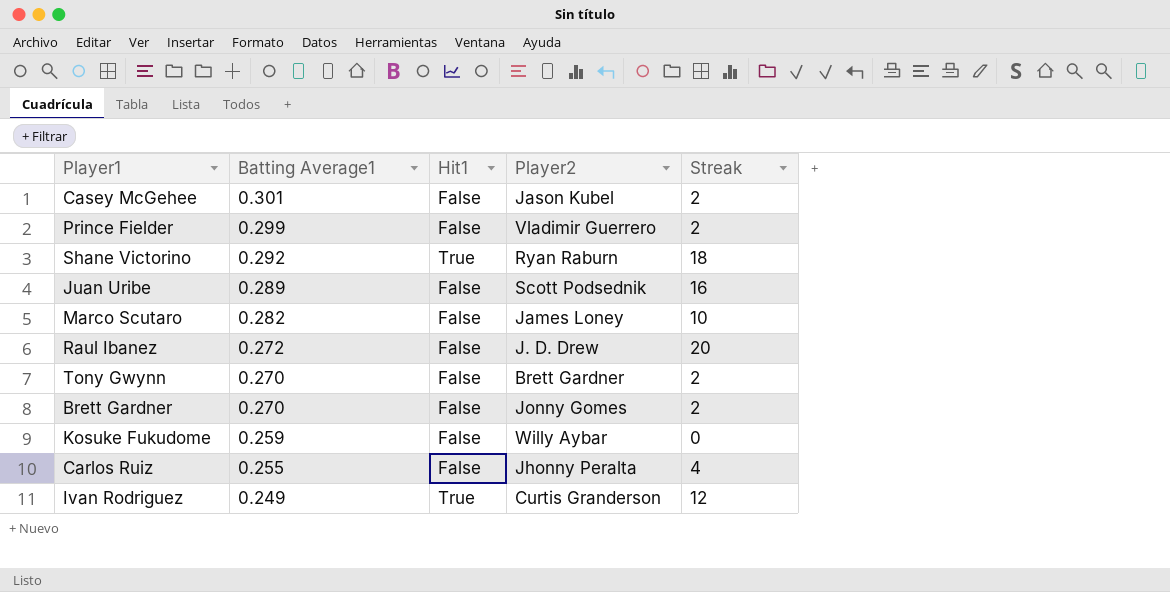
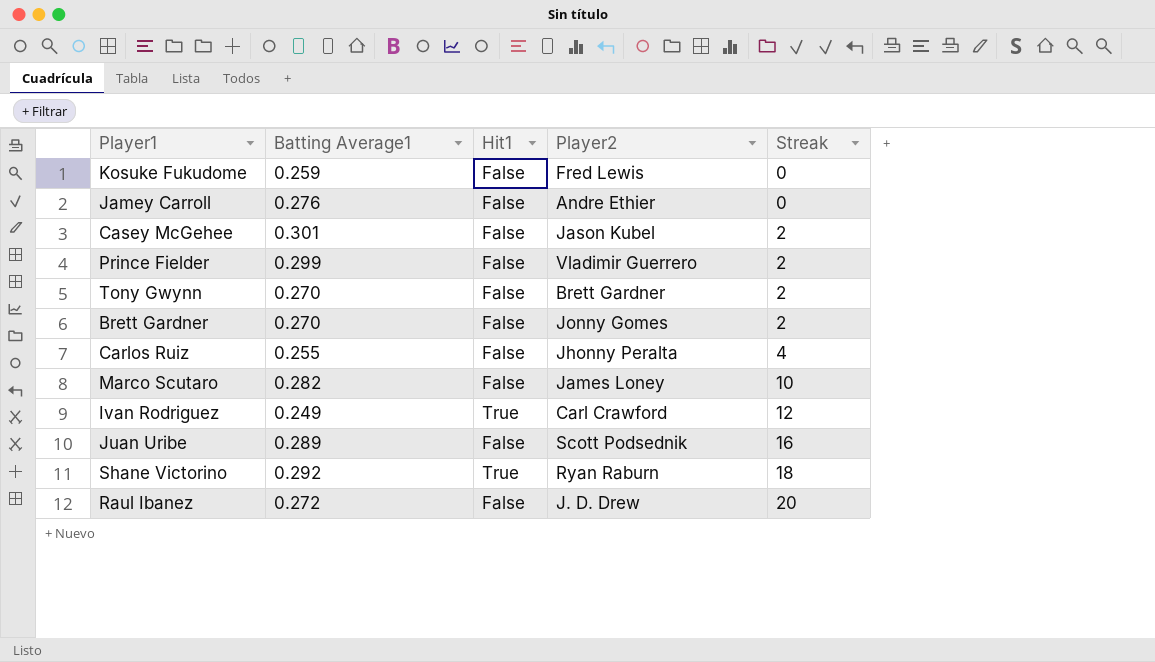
row order: Batting Average1 descending -> Streak ascending
Kosuke Fukudome | Player2: Willy Aybar -> Fred Lewis
row Jamey Carroll: none -> 0.276 | False | Andre Ethier | 0
Ivan Rodriguez | Player2: Curtis Granderson -> Carl Crawford

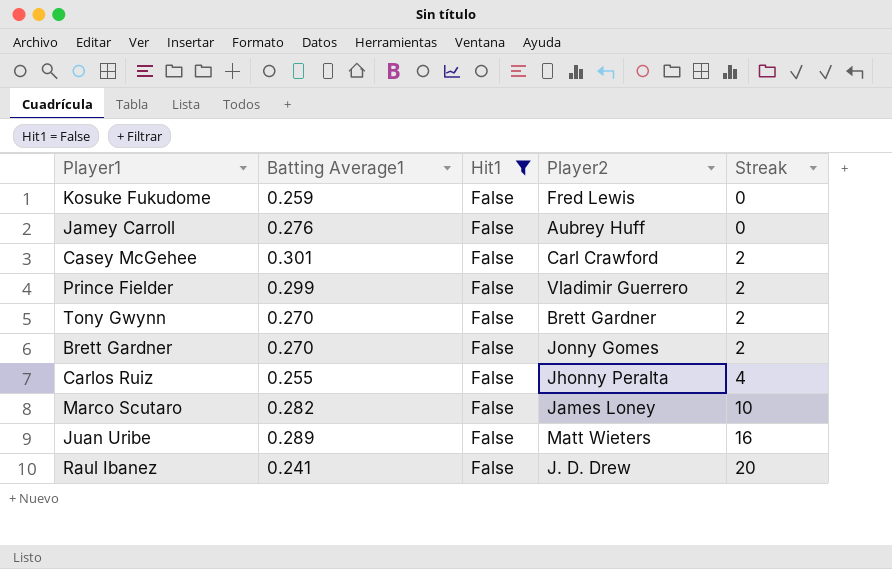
filter: none -> Hit1 = False
Jamey Carroll | Player2: Andre Ethier -> Aubrey Huff
Casey McGehee | Player2: Jason Kubel -> Carl Crawford
Juan Uribe | Player2: Scott Podsednik -> Matt Wieters
Raul Ibanez | Batting Average1: 0.272 -> 0.241

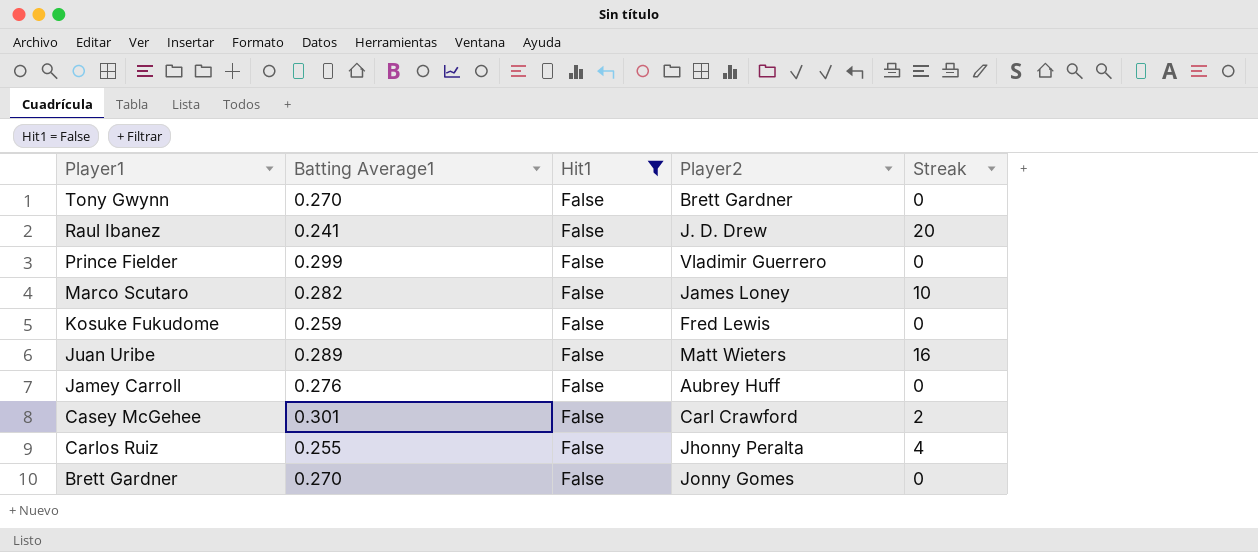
row order: Streak ascending -> Player1 descending
Tony Gwynn | Streak: 2 -> 0
Prince Fielder | Streak: 2 -> 0
Brett Gardner | Streak: 2 -> 0

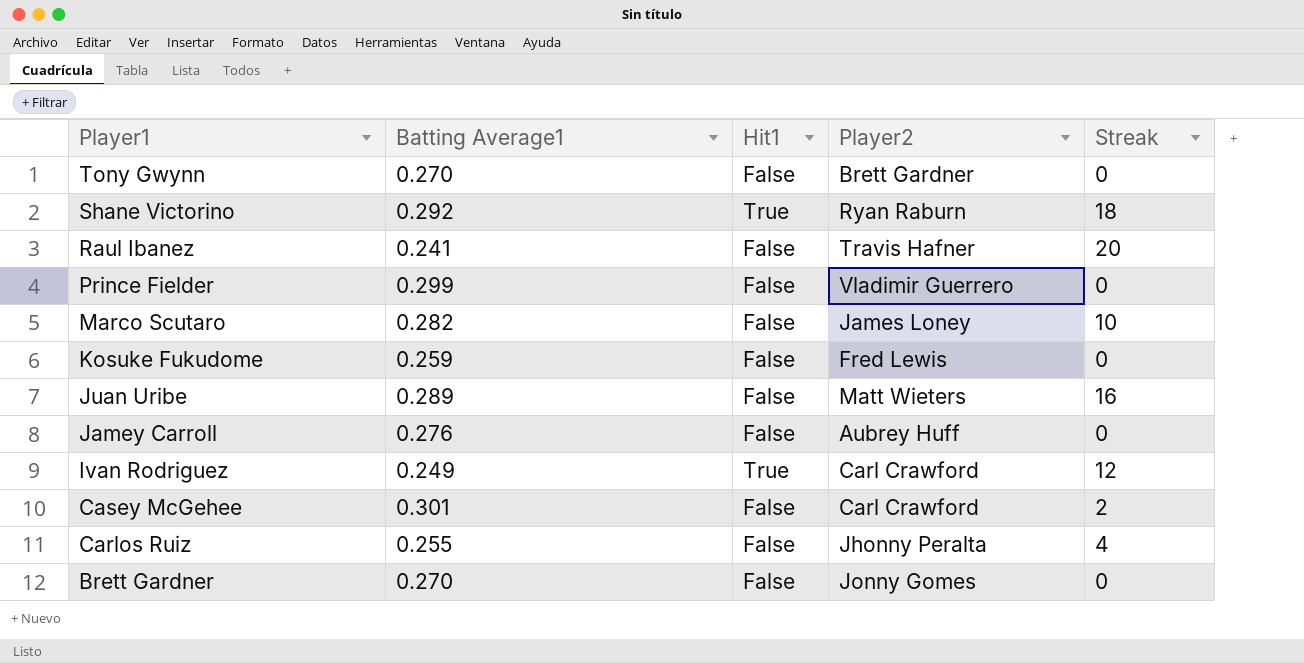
filter: Hit1 = False -> none
Raul Ibanez | Player2: J. D. Drew -> Travis Hafner

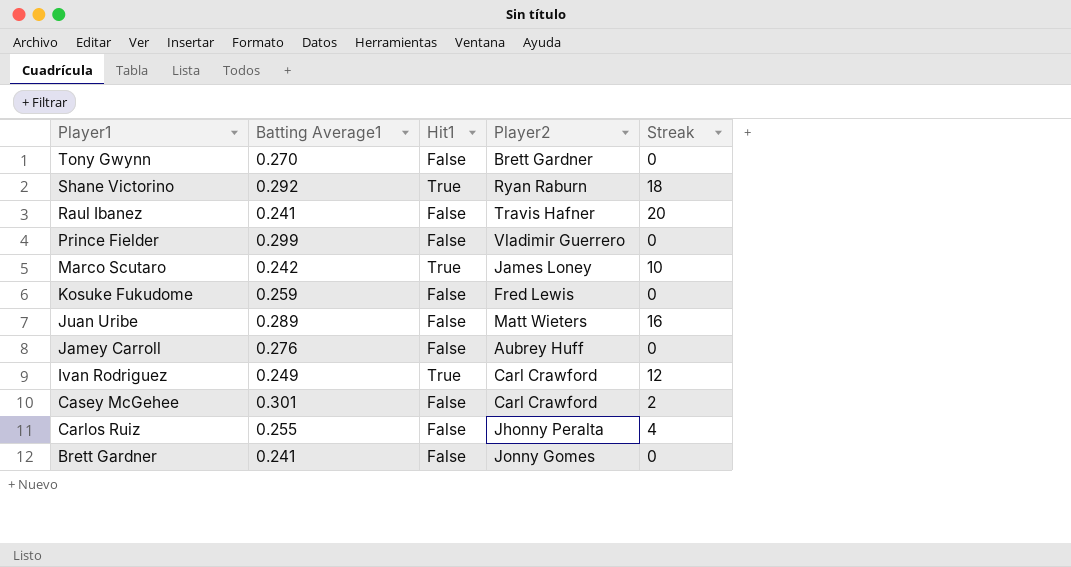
Marco Scutaro | Batting Average1: 0.282 -> 0.242
Marco Scutaro | Hit1: False -> True
Brett Gardner | Batting Average1: 0.270 -> 0.241

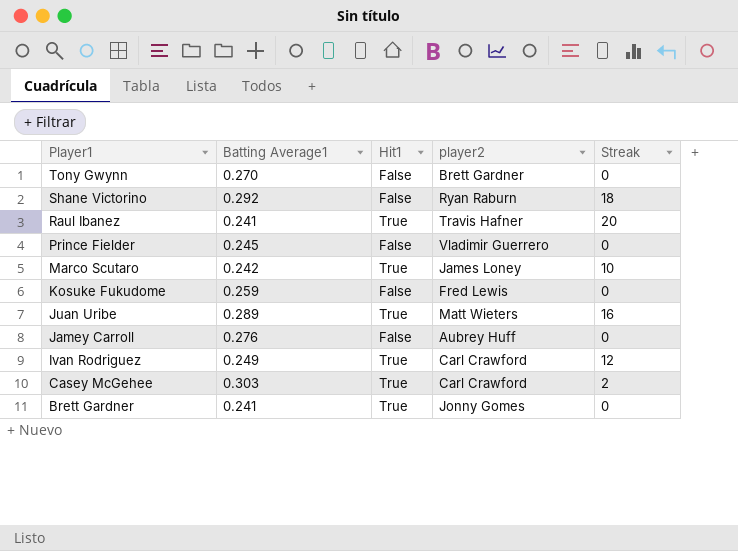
column name: Player2 -> player2
row Carlos Ruiz: 0.255 | False | Jhonny Peralta | 4 -> none
Shane Victorino | Hit1: True -> False
Raul Ibanez | Hit1: False -> True
Prince Fielder | Batting Average1: 0.299 -> 0.245
Juan Uribe | Hit1: False -> True
Casey McGehee | Batting Average1: 0.301 -> 0.303
Casey McGehee | Hit1: False -> True
Brett Gardner | Hit1: False -> True

